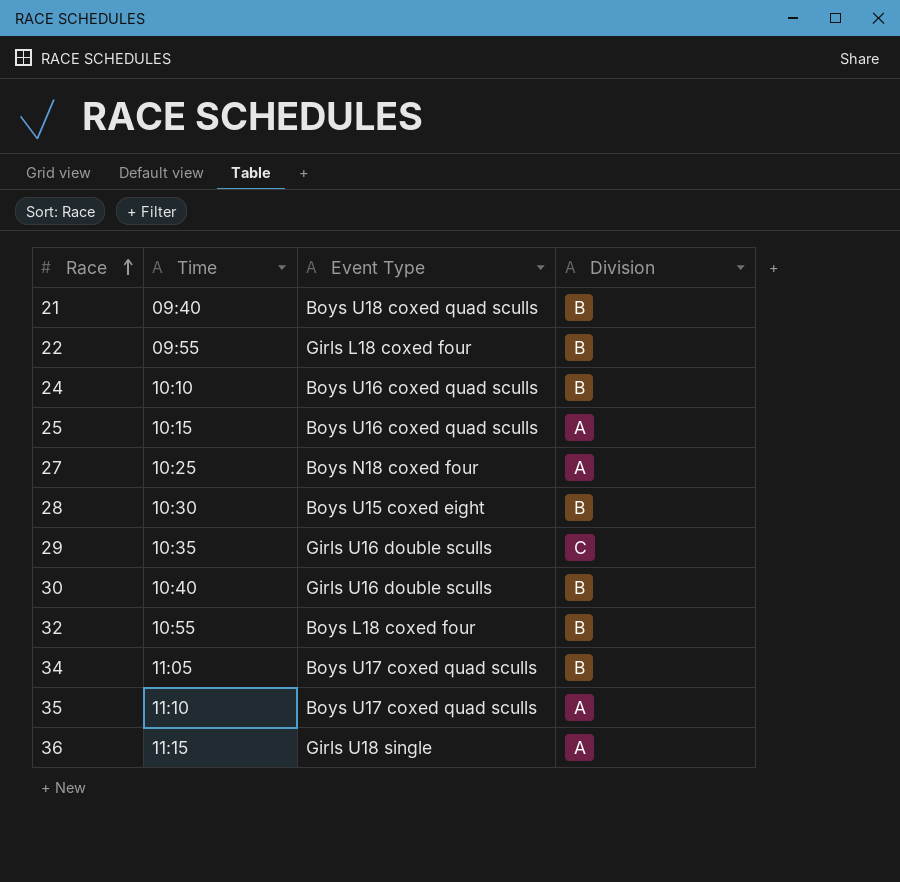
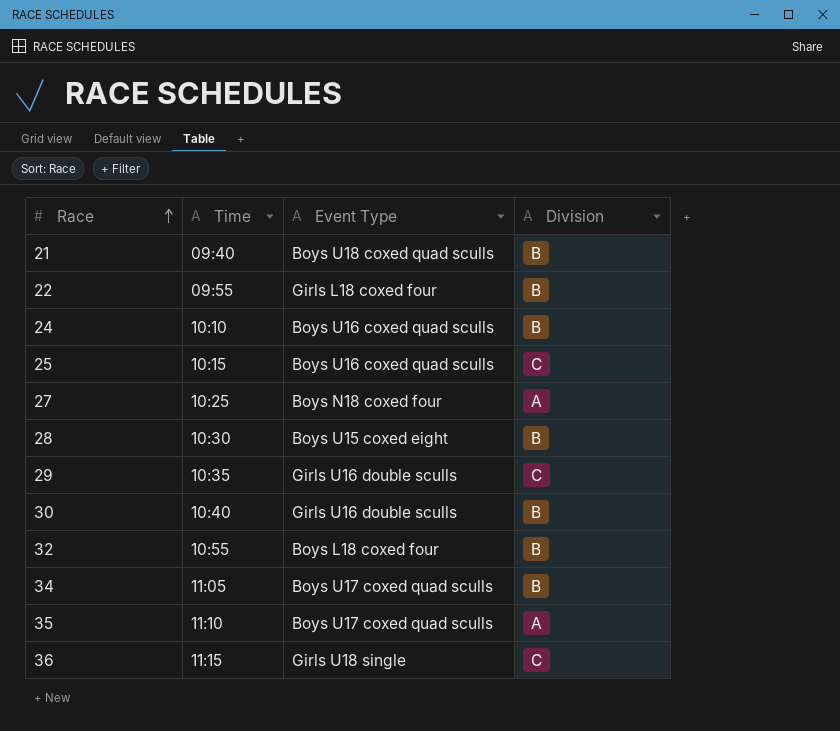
25 | Division: A -> C
36 | Division: A -> C

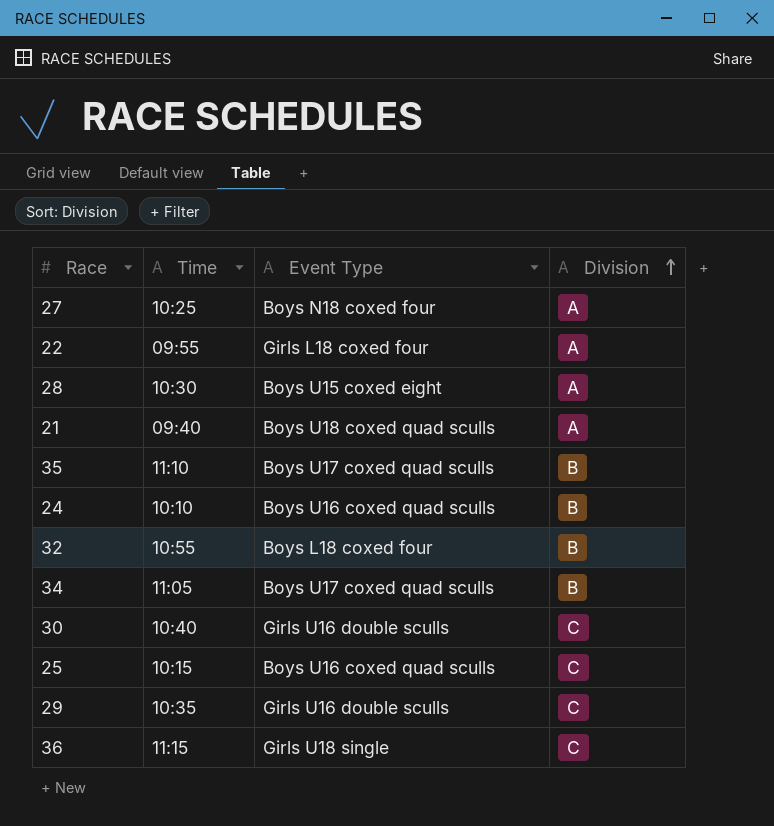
row order: Race ascending -> Division ascending
22 | Division: B -> A
28 | Division: B -> A
21 | Division: B -> A
35 | Division: A -> B
30 | Division: B -> C

